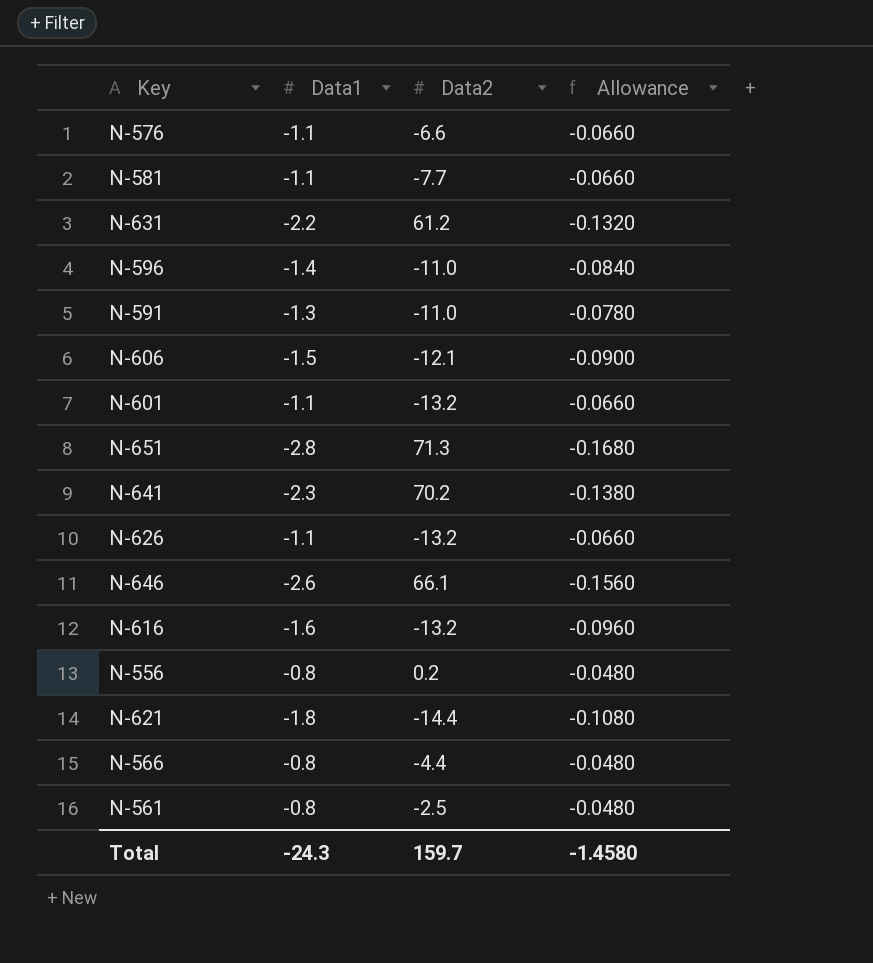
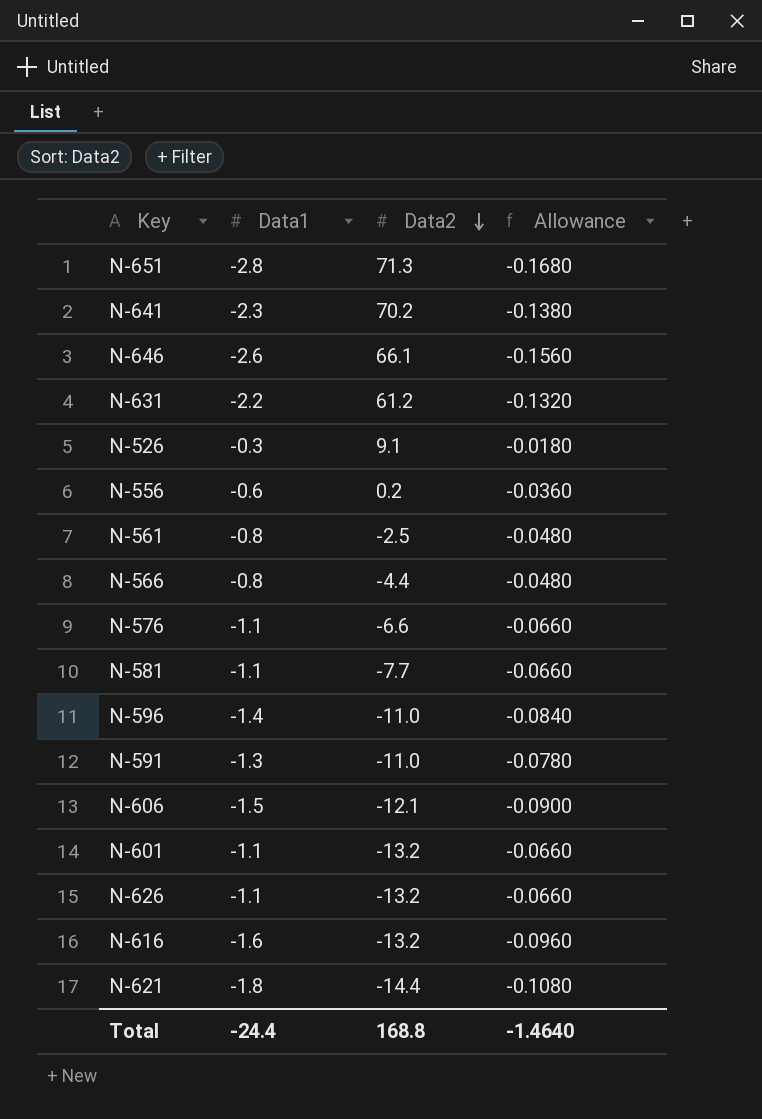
row order: none -> Data2 descending
row N-526: none -> -0.3 | 9.1 | -0.0180
N-556 | Data1: -0.8 -> -0.6
N-556 | Allowance: -0.0480 -> -0.0360
Total | Data1: -24.3 -> -24.4
Total | Data2: 159.7 -> 168.8
Total | Allowance: -1.4580 -> -1.4640

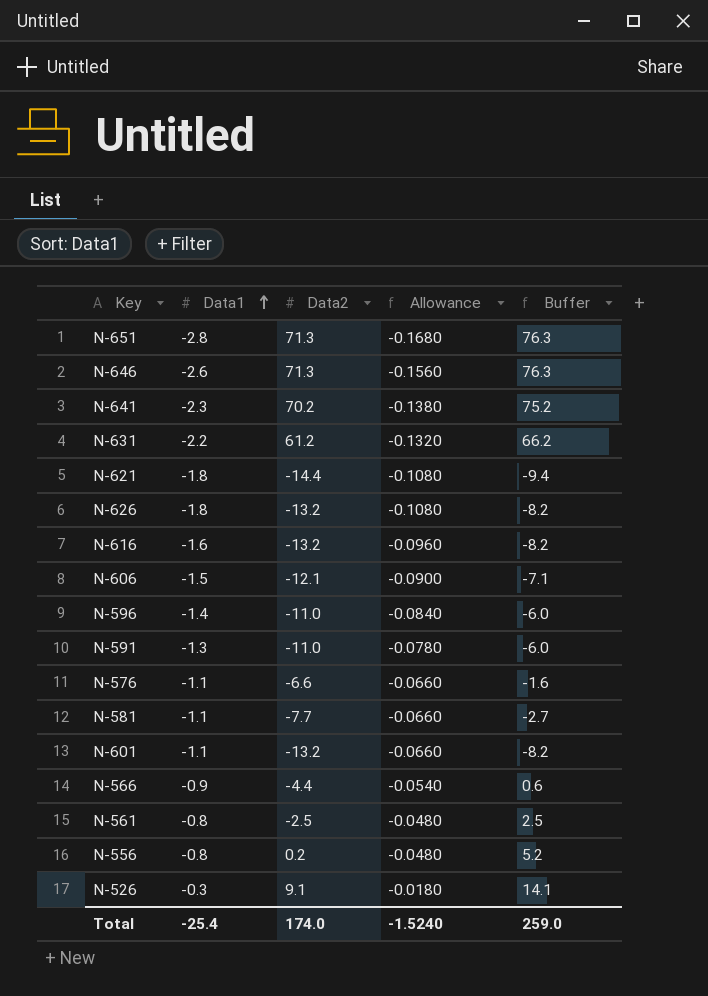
row order: Data2 descending -> Data1 ascending
column Buffer | formula: none -> [Data2] + 5
N-646 | Data2: 66.1 -> 71.3
N-626 | Data1: -1.1 -> -1.8
N-626 | Allowance: -0.0660 -> -0.1080
N-566 | Data1: -0.8 -> -0.9
N-566 | Allowance: -0.0480 -> -0.0540
N-556 | Data1: -0.6 -> -0.8
N-556 | Allowance: -0.0360 -> -0.0480
Total | Data1: -24.4 -> -25.4
Total | Data2: 168.8 -> 174.0
Total | Allowance: -1.4640 -> -1.5240

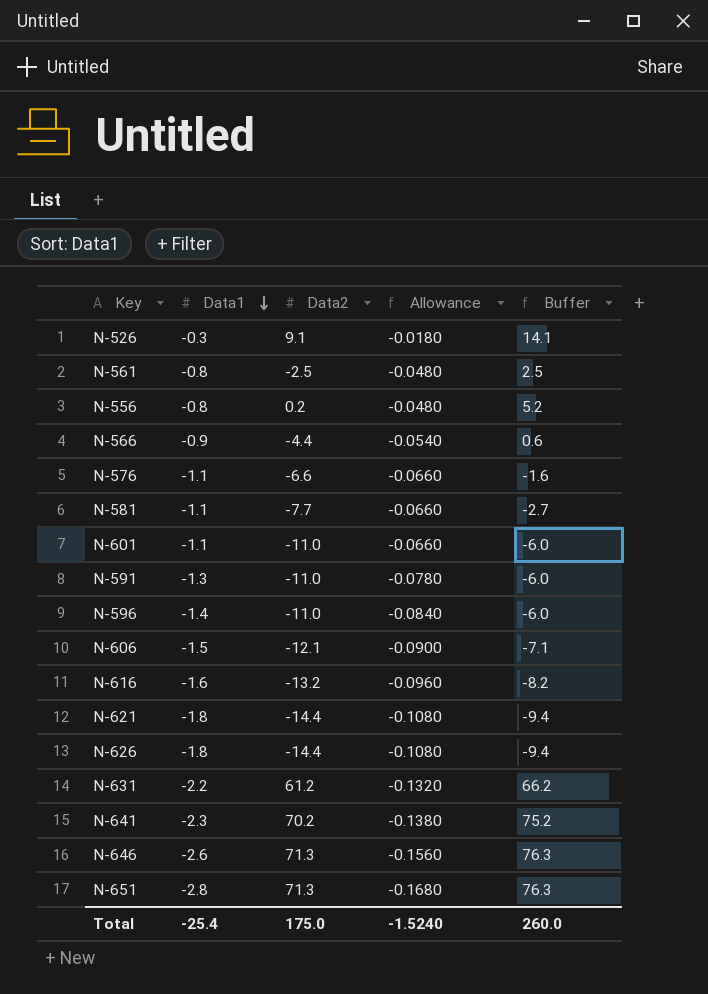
row order: Data1 ascending -> Data1 descending
N-601 | Data2: -13.2 -> -11.0
N-601 | Buffer: -8.2 -> -6.0
N-626 | Data2: -13.2 -> -14.4
N-626 | Buffer: -8.2 -> -9.4
Total | Data2: 174.0 -> 175.0
Total | Buffer: 259.0 -> 260.0

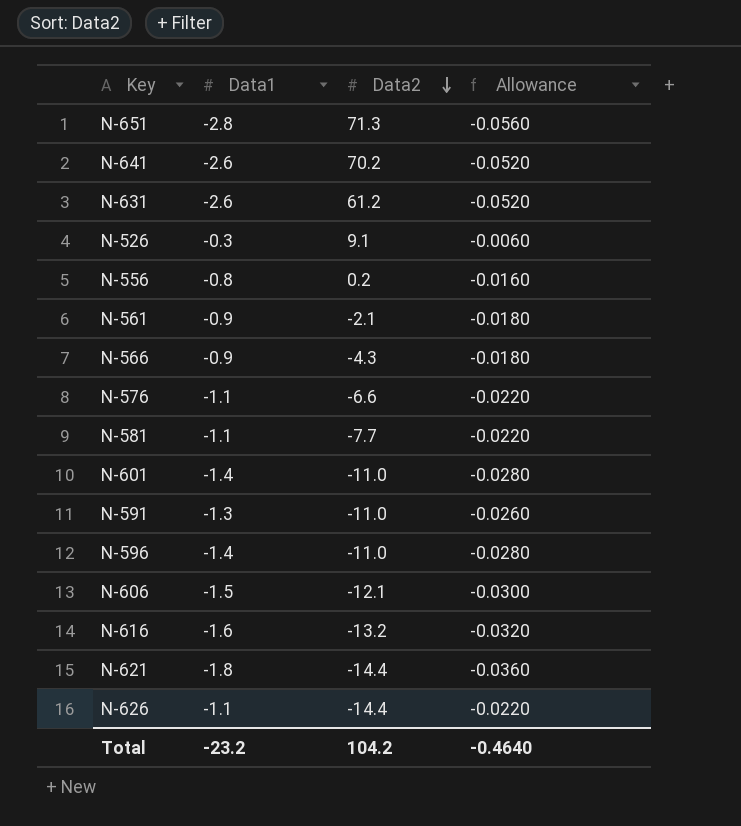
row order: Data1 descending -> Data2 descending
column Buffer | formula: [Data2] + 5 -> none
column Allowance | formula: [Data1] * 0.06 -> [Data1] * 0.02
row N-646: -2.6 | 71.3 | -0.1560 | 76.3 -> none
N-641 | Data1: -2.3 -> -2.6
N-631 | Data1: -2.2 -> -2.6
N-561 | Data1: -0.8 -> -0.9
N-561 | Data2: -2.5 -> -2.1
N-566 | Data2: -4.4 -> -4.3
N-601 | Data1: -1.1 -> -1.4
N-626 | Data1: -1.8 -> -1.1
Total | Data1: -25.4 -> -23.2
Total | Data2: 175.0 -> 104.2
Total | Allowance: -1.5240 -> -0.4640

